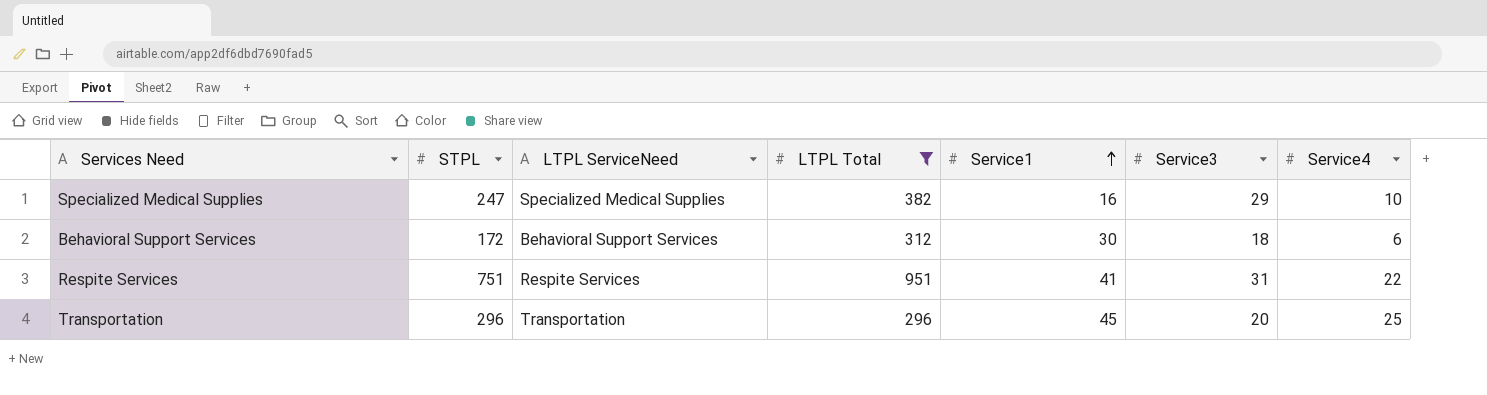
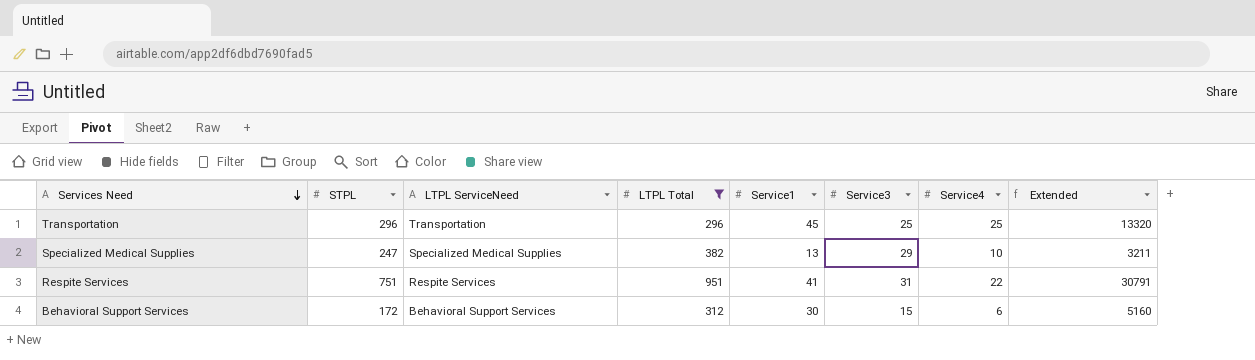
row order: Service1 ascending -> Services Need descending
column Extended | formula: none -> [STPL] * [Service1]
Transportation | Service3: 20 -> 25
Specialized Medical Supplies | Service1: 16 -> 13
Behavioral Support Services | Service3: 18 -> 15

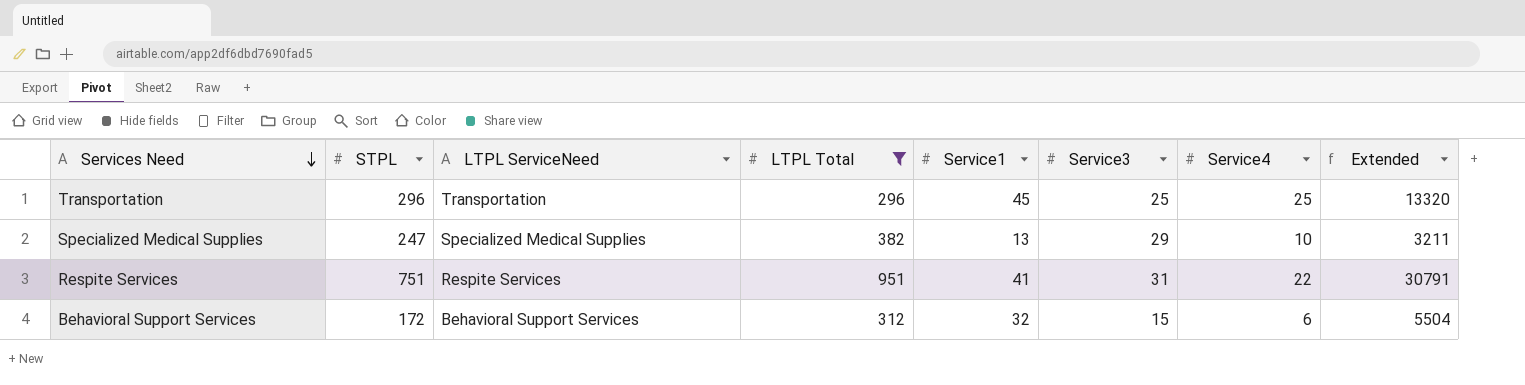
Behavioral Support Services | Service1: 30 -> 32
Behavioral Support Services | Extended: 5160 -> 5504

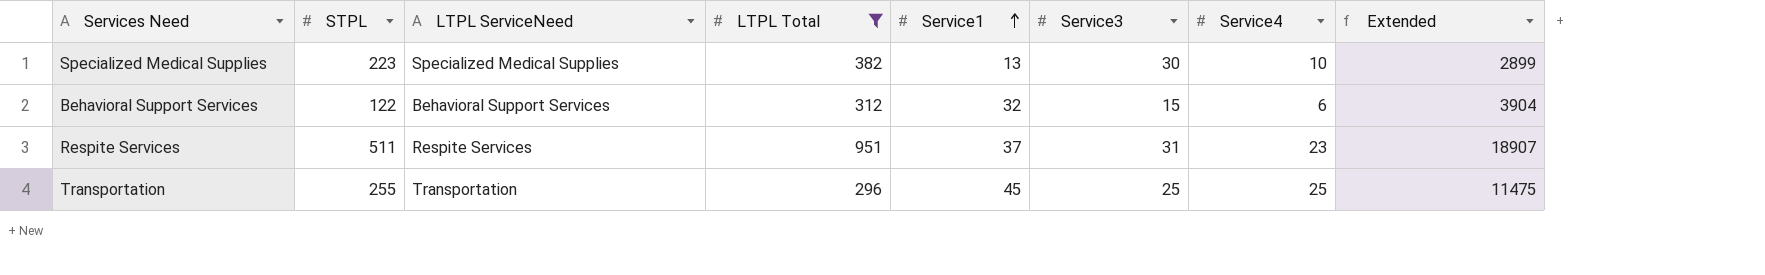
row order: Services Need descending -> Service1 ascending
Specialized Medical Supplies | STPL: 247 -> 223
Specialized Medical Supplies | Service3: 29 -> 30
Specialized Medical Supplies | Extended: 3211 -> 2899
Behavioral Support Services | STPL: 172 -> 122
Behavioral Support Services | Extended: 5504 -> 3904
Respite Services | STPL: 751 -> 511
Respite Services | Service1: 41 -> 37
Respite Services | Service4: 22 -> 23
Respite Services | Extended: 30791 -> 18907
Transportation | STPL: 296 -> 255
Transportation | Extended: 13320 -> 11475

